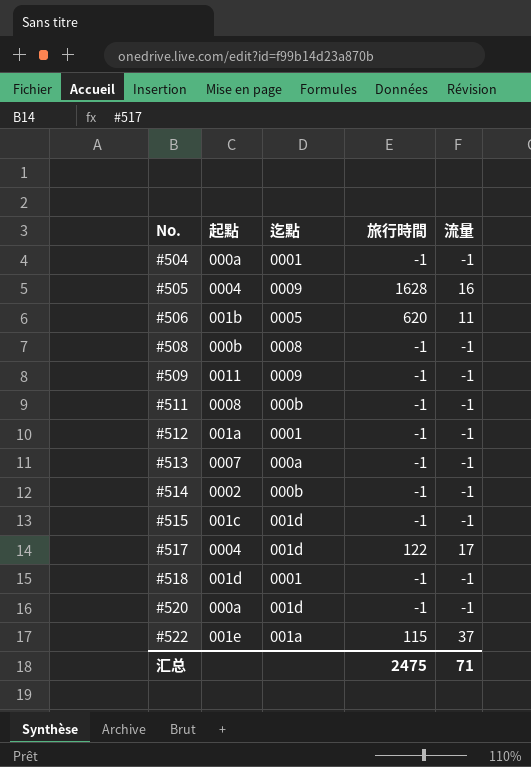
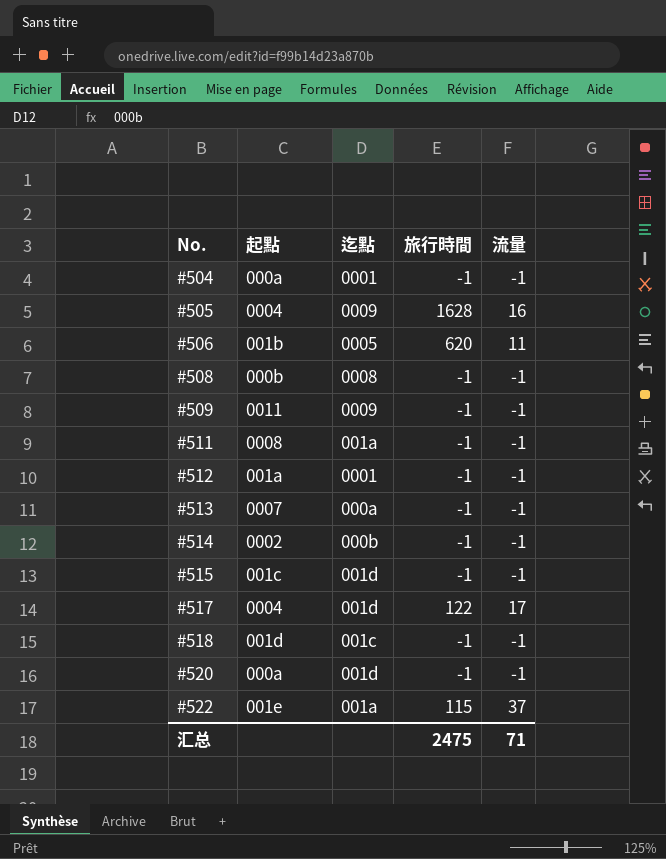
#511 | 迄點: 000b -> 001a
#518 | 迄點: 0001 -> 001c

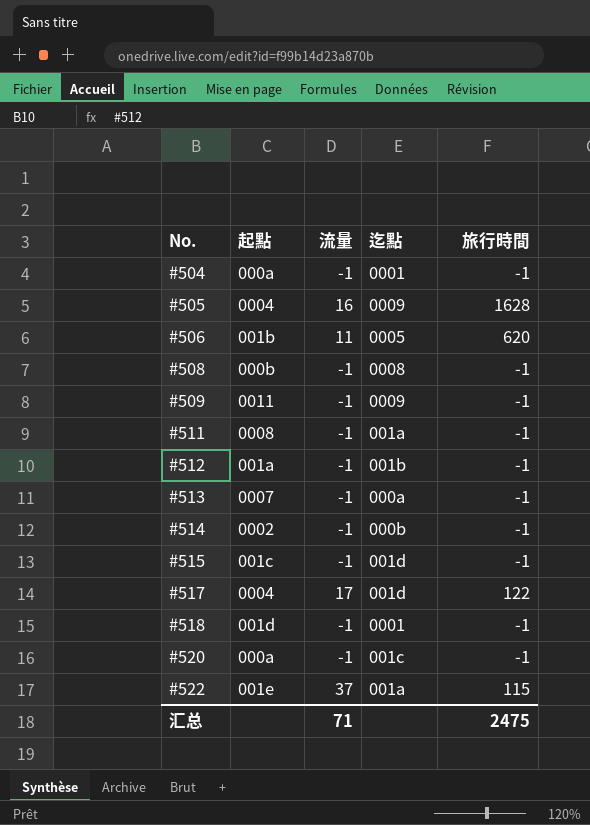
column 流量 | position: 5 -> 3
#512 | 迄點: 0001 -> 001b
#518 | 迄點: 001c -> 0001
#520 | 迄點: 001d -> 001c

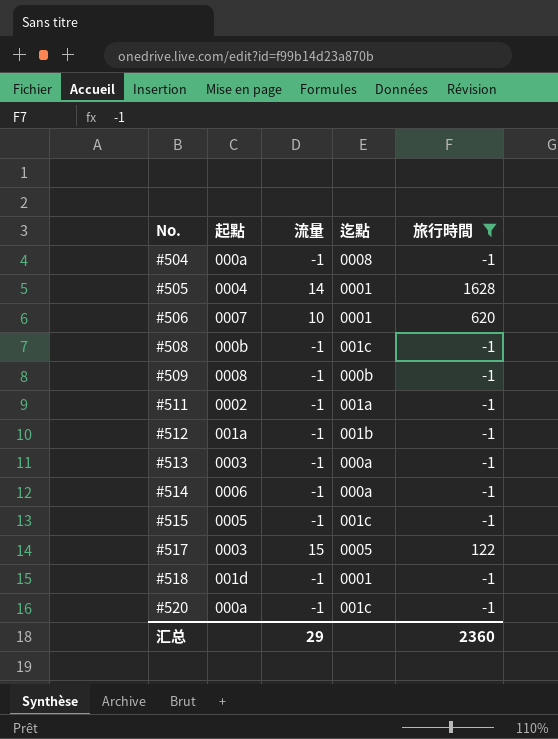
filter: none -> 旅行時間 != 115
#504 | 迄點: 0001 -> 0008
#505 | 流量: 16 -> 14
#505 | 迄點: 0009 -> 0001
#506 | 起點: 001b -> 0007
#506 | 流量: 11 -> 10
#506 | 迄點: 0005 -> 0001
#508 | 迄點: 0008 -> 001c
#509 | 起點: 0011 -> 0008
#509 | 迄點: 0009 -> 000b
#511 | 起點: 0008 -> 0002
#513 | 起點: 0007 -> 0003
#514 | 起點: 0002 -> 0006
#514 | 迄點: 000b -> 000a
#515 | 起點: 001c -> 0005
#515 | 迄點: 001d -> 001c
#517 | 起點: 0004 -> 0003
#517 | 流量: 17 -> 15
#517 | 迄點: 001d -> 0005
汇总 | 流量: 71 -> 29
汇总 | 旅行時間: 2475 -> 2360

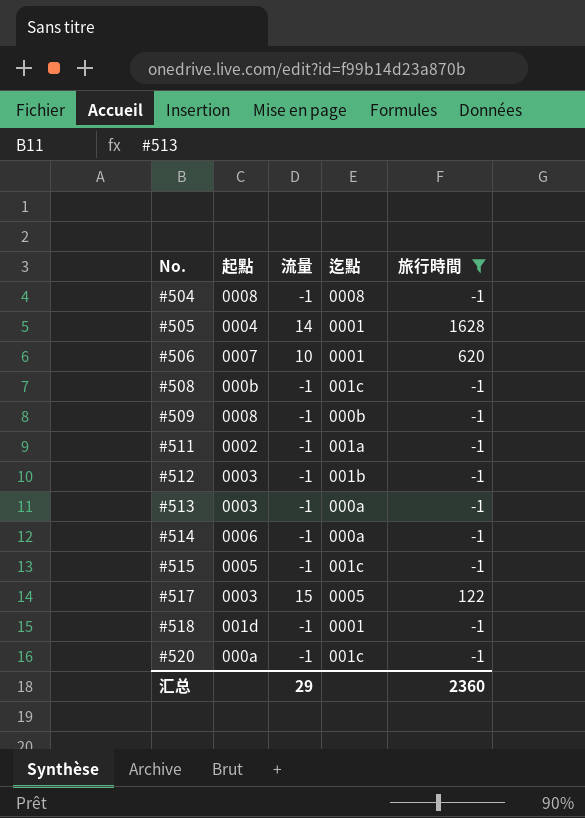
#504 | 起點: 000a -> 0008
#512 | 起點: 001a -> 0003

